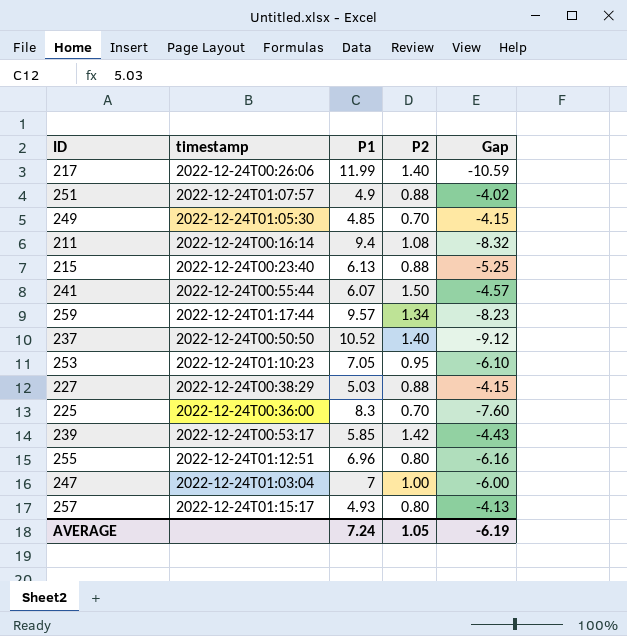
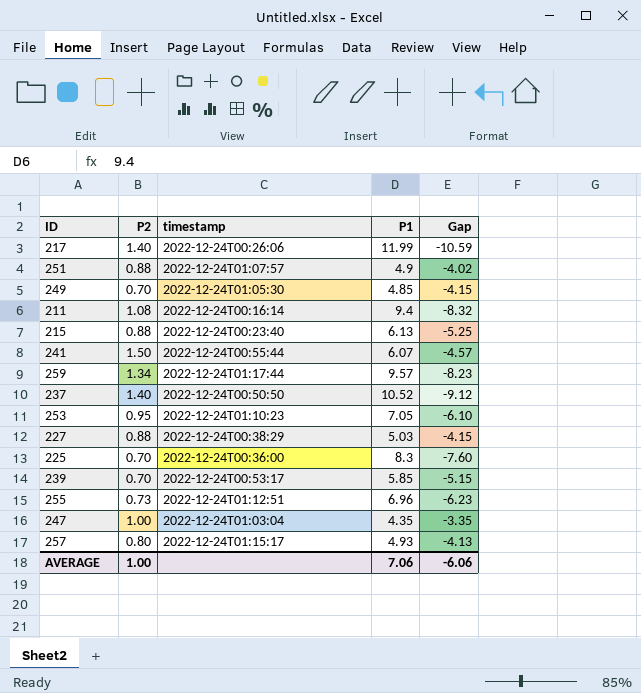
column P2 | position: 4 -> 2
239 | P2: 1.42 -> 0.70
239 | Gap: -4.43 -> -5.15
255 | P2: 0.80 -> 0.73
255 | Gap: -6.16 -> -6.23
247 | P1: 7 -> 4.35
247 | Gap: -6.00 -> -3.35
AVERAGE | P2: 1.05 -> 1.00
AVERAGE | P1: 7.24 -> 7.06
AVERAGE | Gap: -6.19 -> -6.06

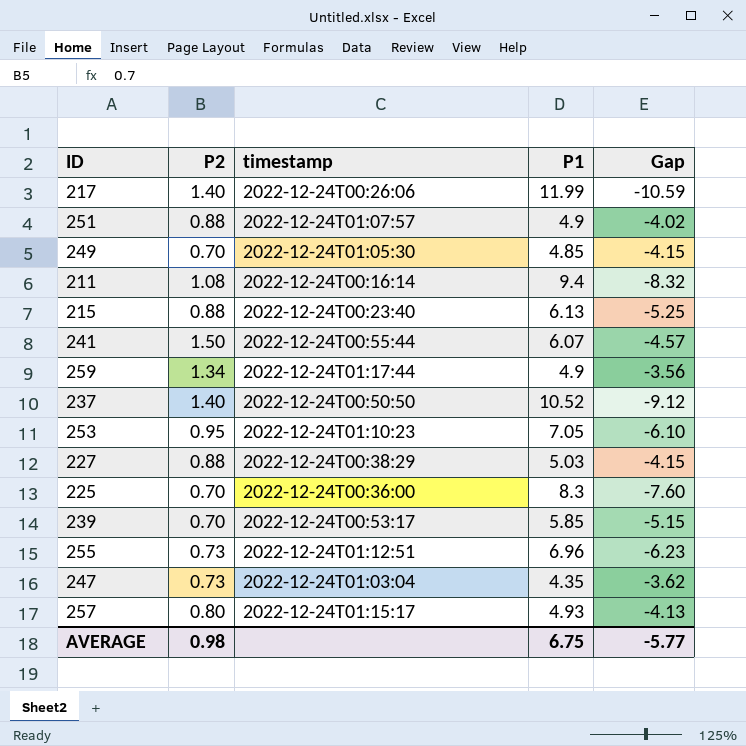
259 | P1: 9.57 -> 4.9
259 | Gap: -8.23 -> -3.56
247 | P2: 1.00 -> 0.73
247 | Gap: -3.35 -> -3.62
AVERAGE | P2: 1.00 -> 0.98
AVERAGE | P1: 7.06 -> 6.75
AVERAGE | Gap: -6.06 -> -5.77

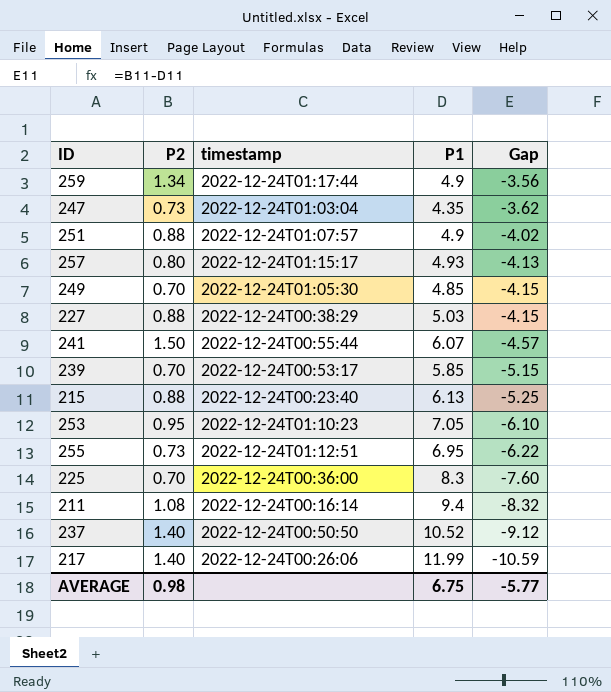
row order: none -> Gap descending
255 | P1: 6.96 -> 6.95
255 | Gap: -6.23 -> -6.22

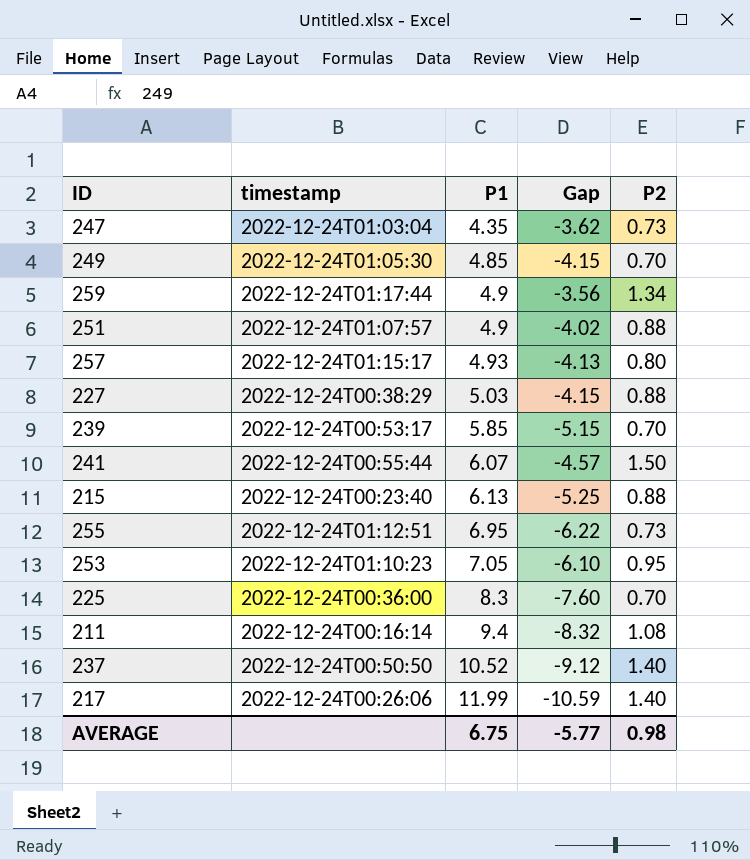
row order: Gap descending -> P1 ascending
column P2 | position: 2 -> 5

